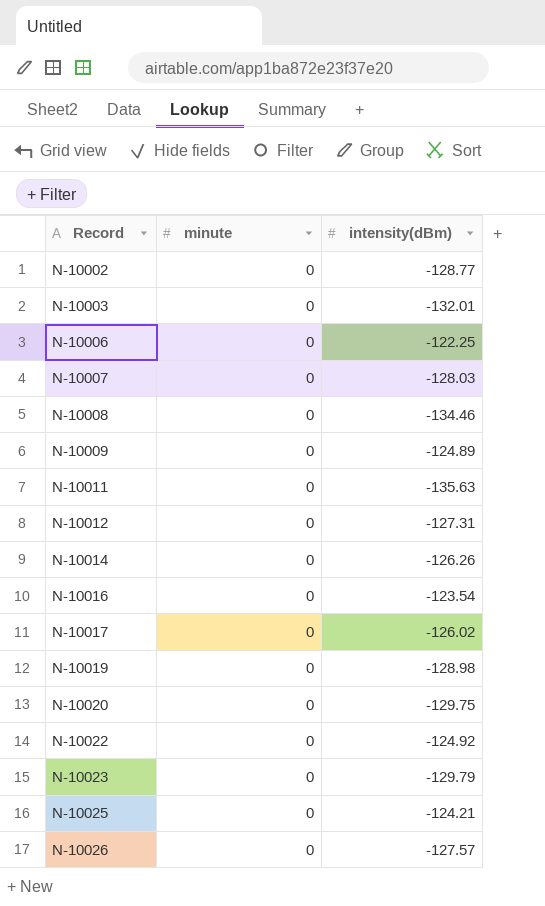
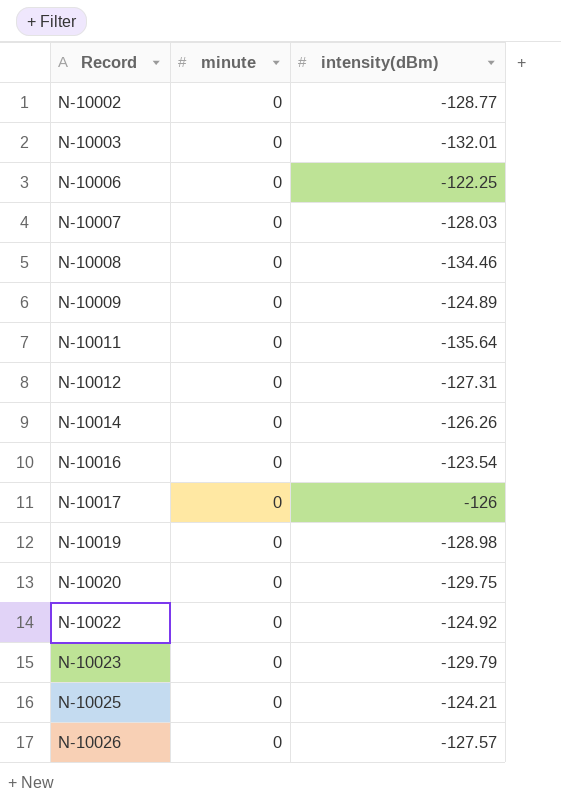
N-10011 | intensity(dBm): -135.63 -> -135.64
N-10017 | intensity(dBm): -126.02 -> -126

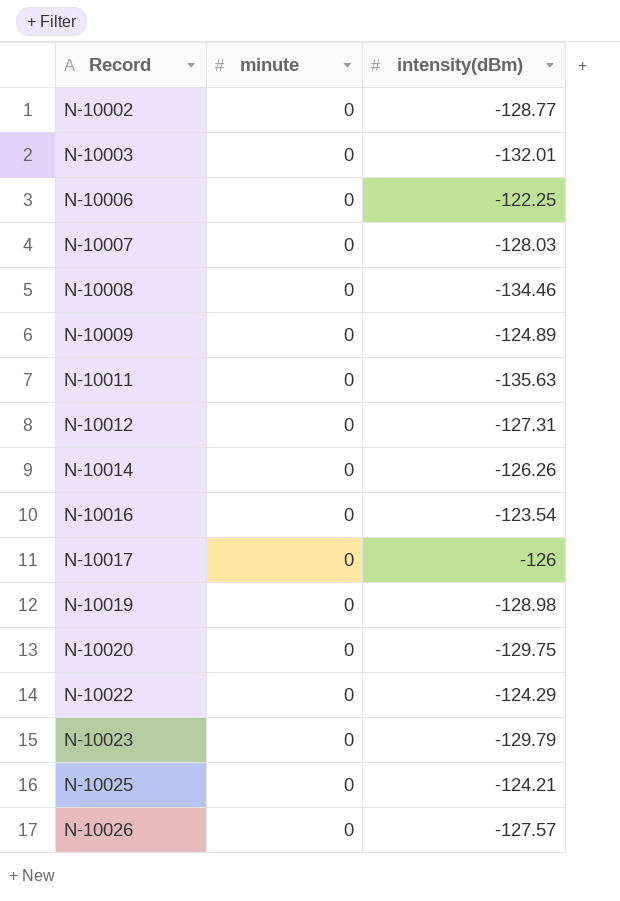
N-10011 | intensity(dBm): -135.64 -> -135.63
N-10022 | intensity(dBm): -124.92 -> -124.29

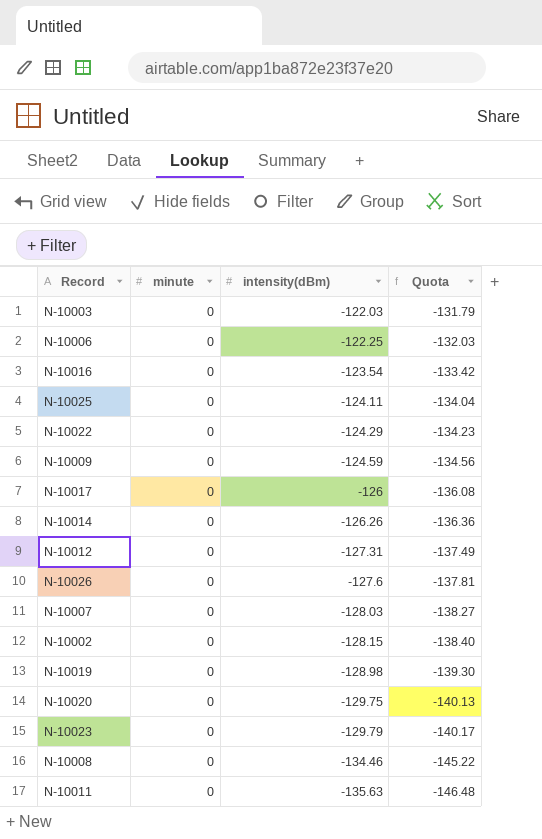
row order: Record ascending -> intensity(dBm) descending
column Quota | formula: none -> [intensity(dBm)] * 1.08
N-10003 | intensity(dBm): -132.01 -> -122.03
N-10025 | intensity(dBm): -124.21 -> -124.11
N-10009 | intensity(dBm): -124.89 -> -124.59
N-10026 | intensity(dBm): -127.57 -> -127.6
N-10002 | intensity(dBm): -128.77 -> -128.15

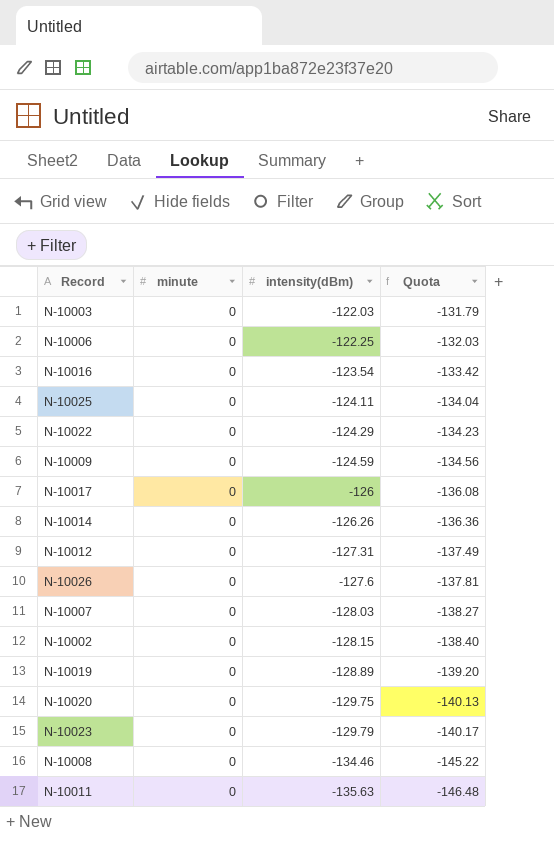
N-10019 | intensity(dBm): -128.98 -> -128.89
N-10019 | Quota: -139.30 -> -139.20

